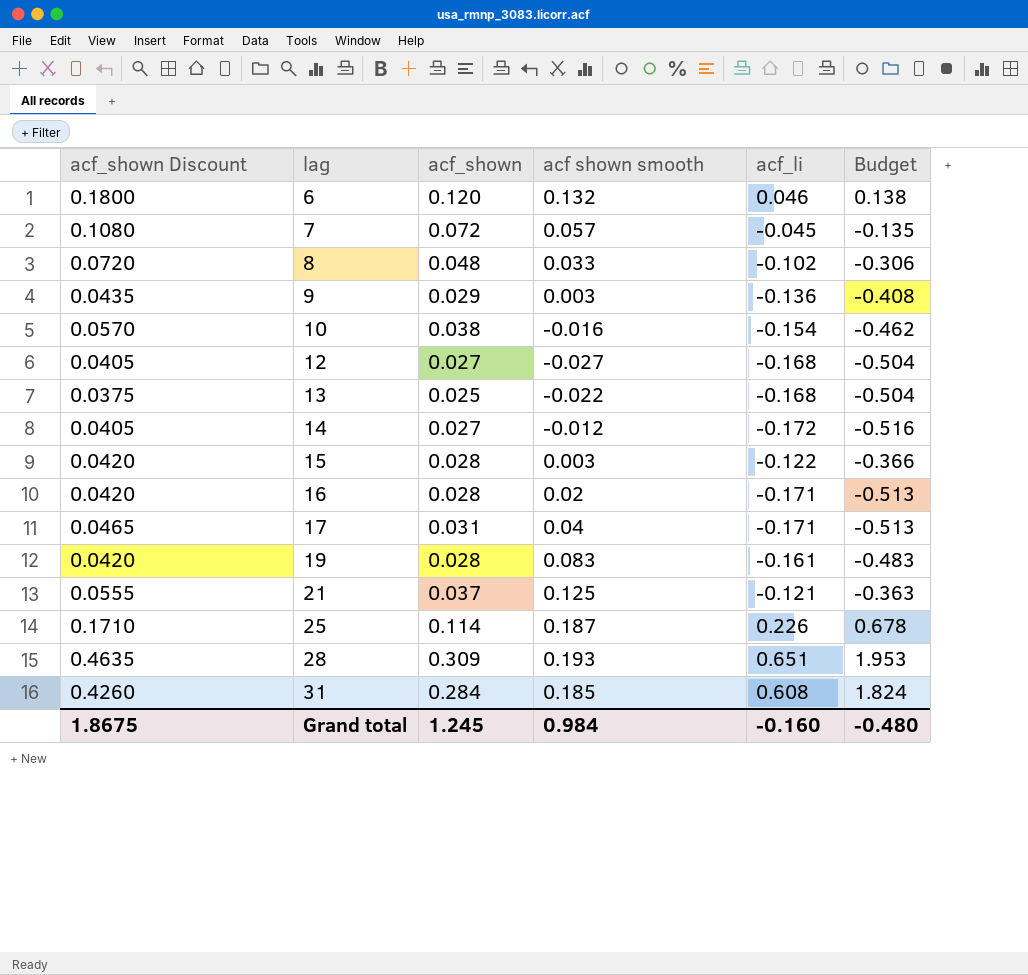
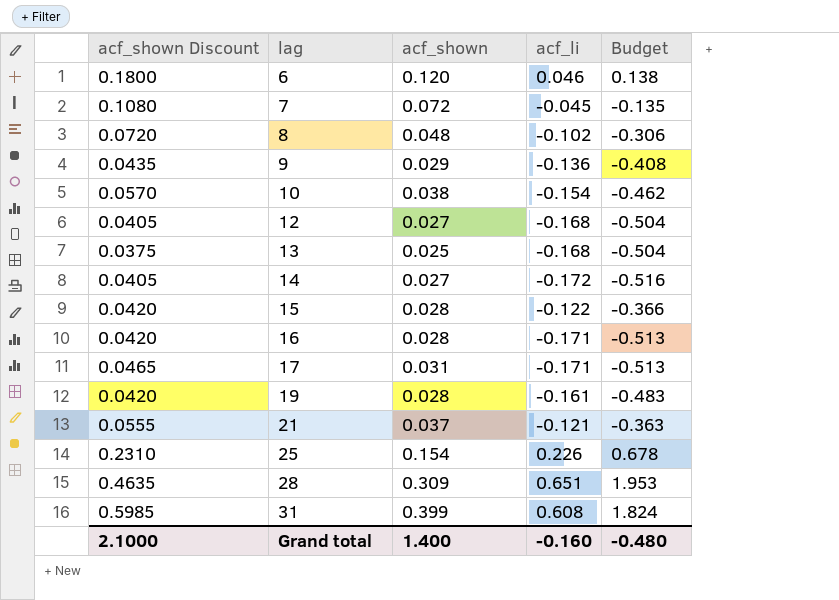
column acf shown smooth | position: 4 -> none
25 | acf_shown Discount: 0.1710 -> 0.2310
25 | acf_shown: 0.114 -> 0.154
31 | acf_shown Discount: 0.4260 -> 0.5985
31 | acf_shown: 0.284 -> 0.399
Grand total | acf_shown Discount: 1.8675 -> 2.1000
Grand total | acf_shown: 1.245 -> 1.400

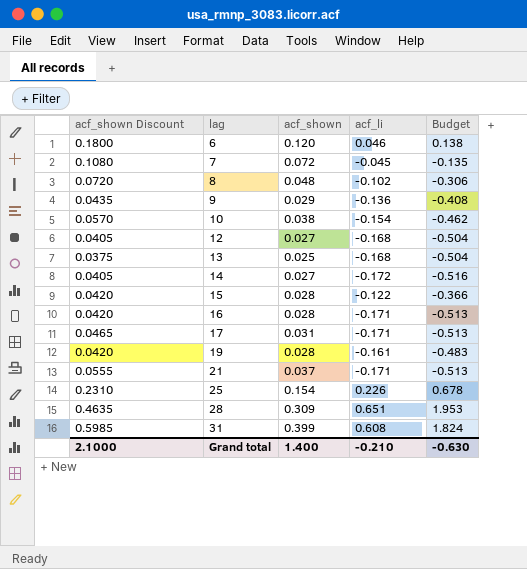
21 | acf_li: -0.121 -> -0.171
21 | Budget: -0.363 -> -0.513
Grand total | acf_li: -0.160 -> -0.210
Grand total | Budget: -0.480 -> -0.630

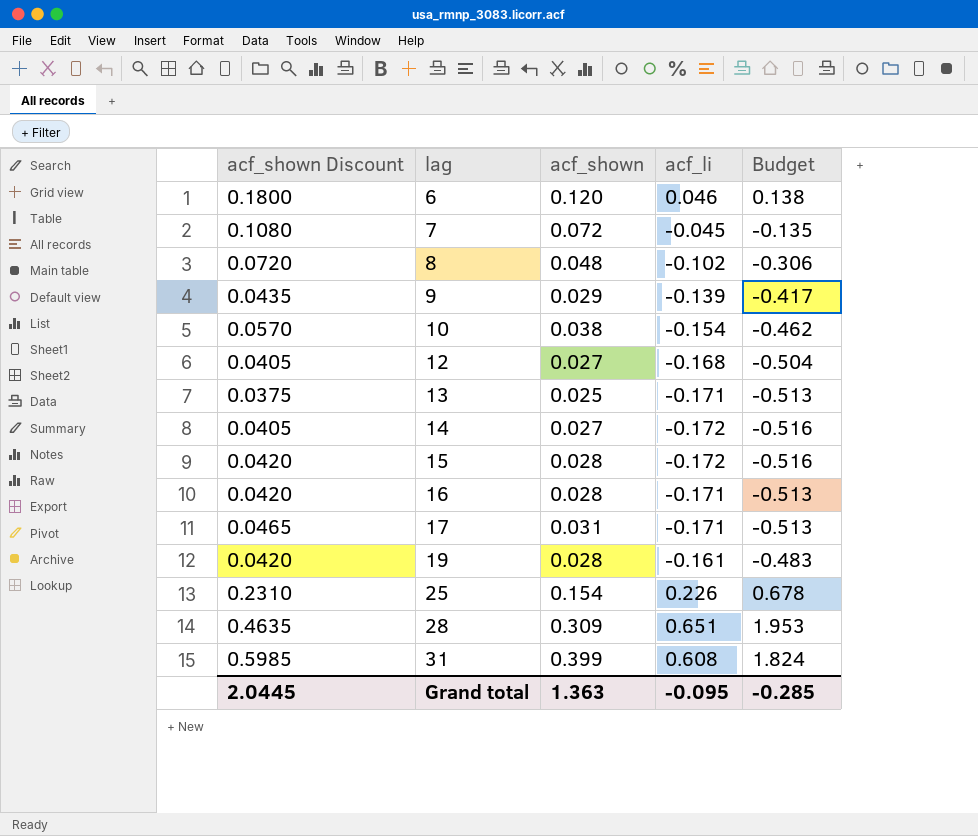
row 21: 0.0555 | 0.037 | -0.171 | -0.513 -> none
9 | acf_li: -0.136 -> -0.139
9 | Budget: -0.408 -> -0.417
13 | acf_li: -0.168 -> -0.171
13 | Budget: -0.504 -> -0.513
15 | acf_li: -0.122 -> -0.172
15 | Budget: -0.366 -> -0.516
Grand total | acf_shown Discount: 2.1000 -> 2.0445
Grand total | acf_shown: 1.400 -> 1.363
Grand total | acf_li: -0.210 -> -0.095
Grand total | Budget: -0.630 -> -0.285

